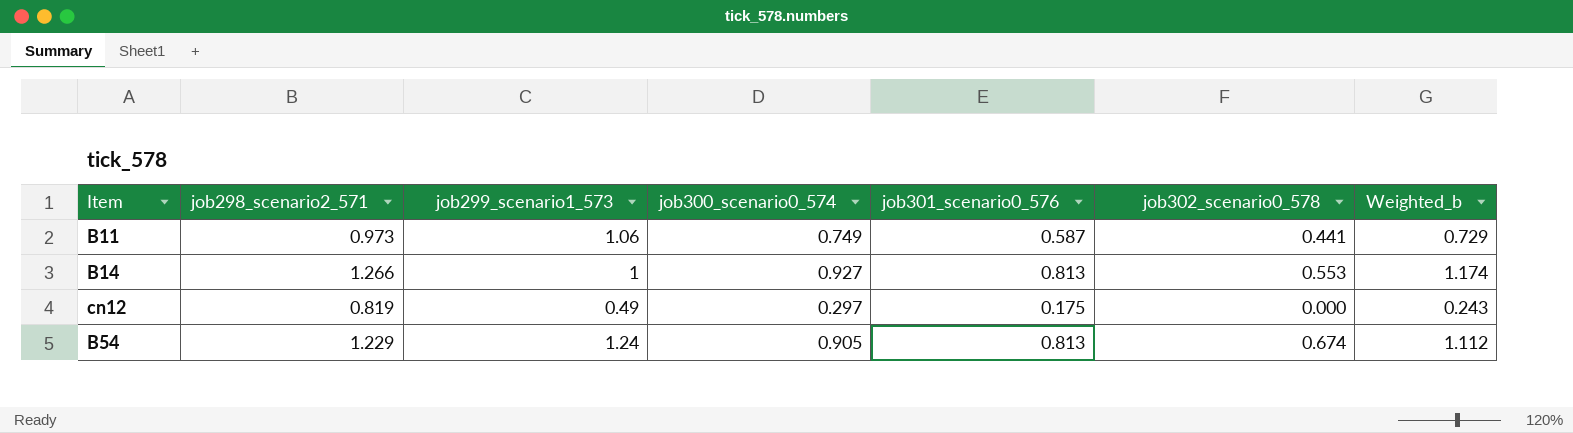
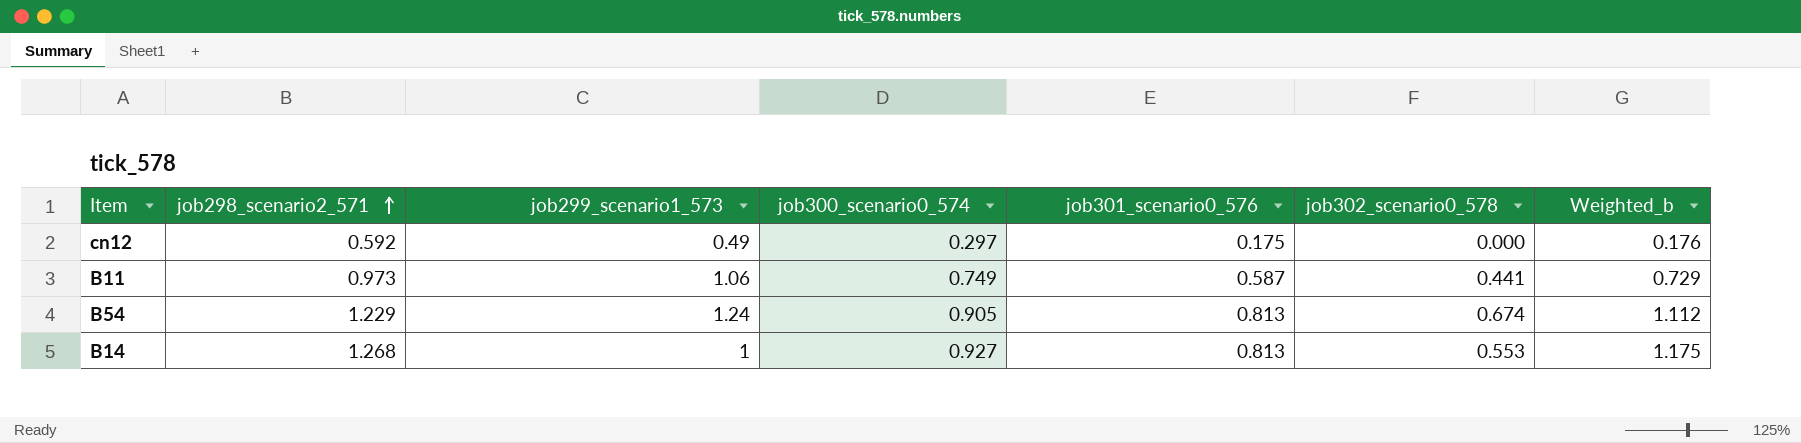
row order: none -> job298_scenario2_571 ascending
cn12 | job298_scenario2_571: 0.819 -> 0.592
cn12 | Weighted_b: 0.243 -> 0.176
B14 | job298_scenario2_571: 1.266 -> 1.268
B14 | Weighted_b: 1.174 -> 1.175

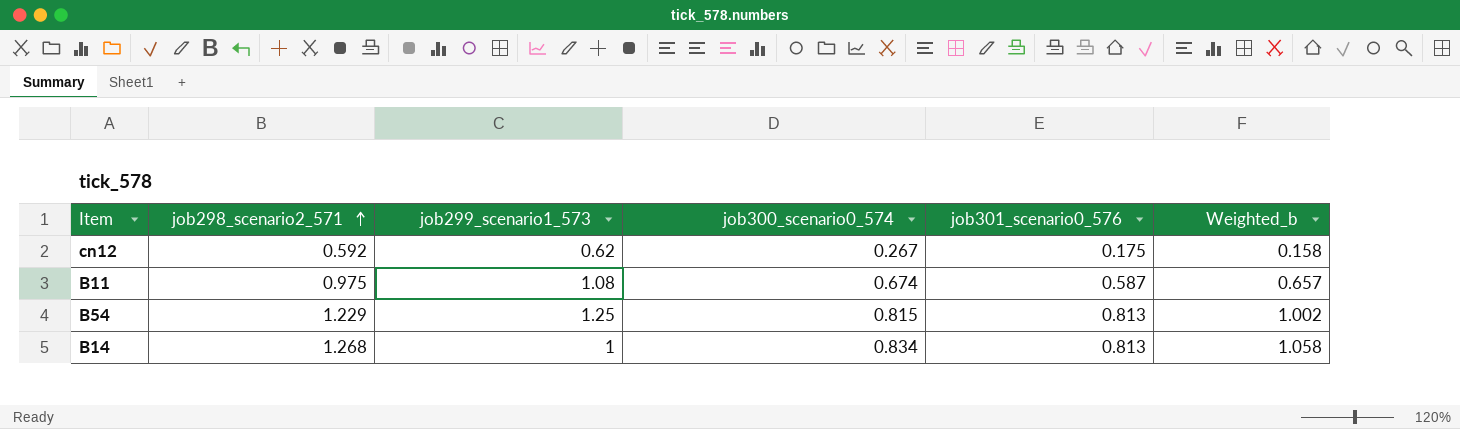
column job302_scenario0_578 | position: 6 -> none
cn12 | job299_scenario1_573: 0.49 -> 0.62
cn12 | job300_scenario0_574: 0.297 -> 0.267
cn12 | Weighted_b: 0.176 -> 0.158
B11 | job298_scenario2_571: 0.973 -> 0.975
B11 | job299_scenario1_573: 1.06 -> 1.08
B11 | job300_scenario0_574: 0.749 -> 0.674
B11 | Weighted_b: 0.729 -> 0.657
B54 | job299_scenario1_573: 1.24 -> 1.25
B54 | job300_scenario0_574: 0.905 -> 0.815
B54 | Weighted_b: 1.112 -> 1.002
B14 | job300_scenario0_574: 0.927 -> 0.834
B14 | Weighted_b: 1.175 -> 1.058

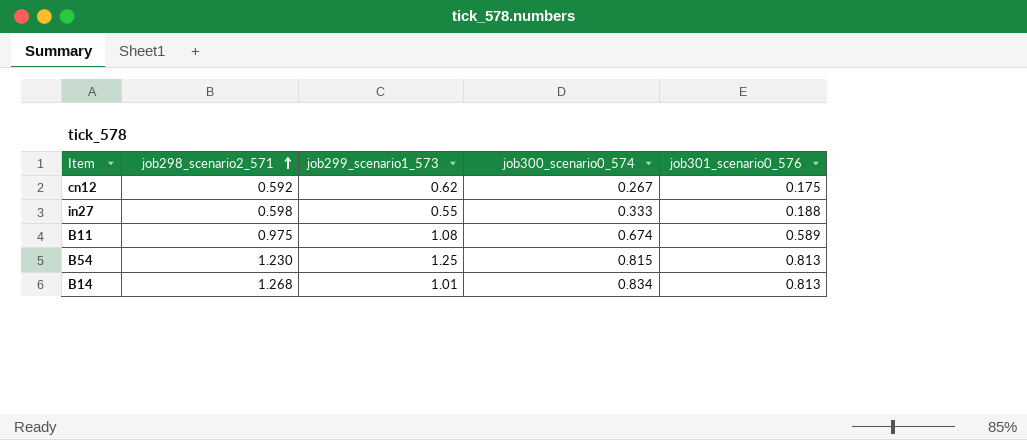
column Weighted_b | formula: [job298_scenario2_571] * [job300_scenario0_574] -> none
row in27: none -> 0.598 | 0.55 | 0.333 | 0.188
B11 | job301_scenario0_576: 0.587 -> 0.589
B54 | job298_scenario2_571: 1.229 -> 1.230
B14 | job299_scenario1_573: 1 -> 1.01

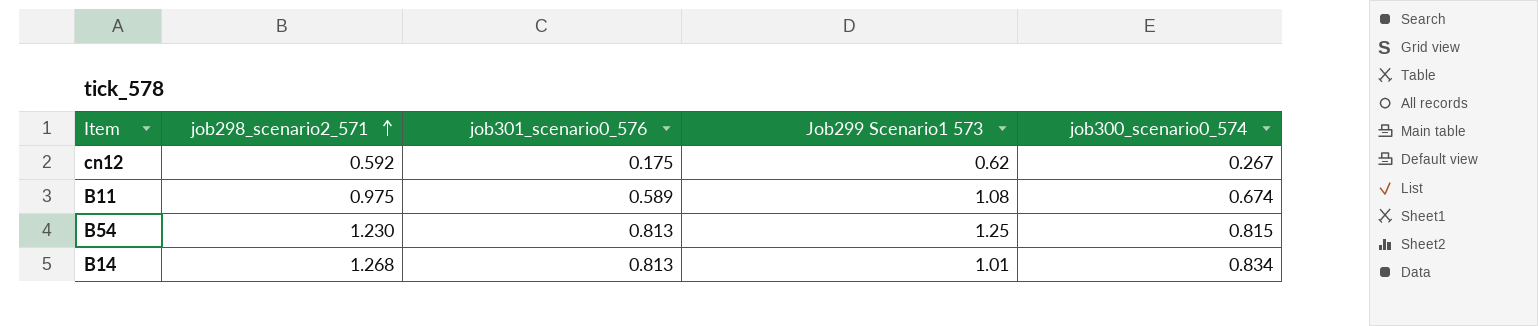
column job301_scenario0_576 | position: 5 -> 3
column name: job299_scenario1_573 -> Job299 Scenario1 573
row in27: 0.598 | 0.55 | 0.333 | 0.188 -> none

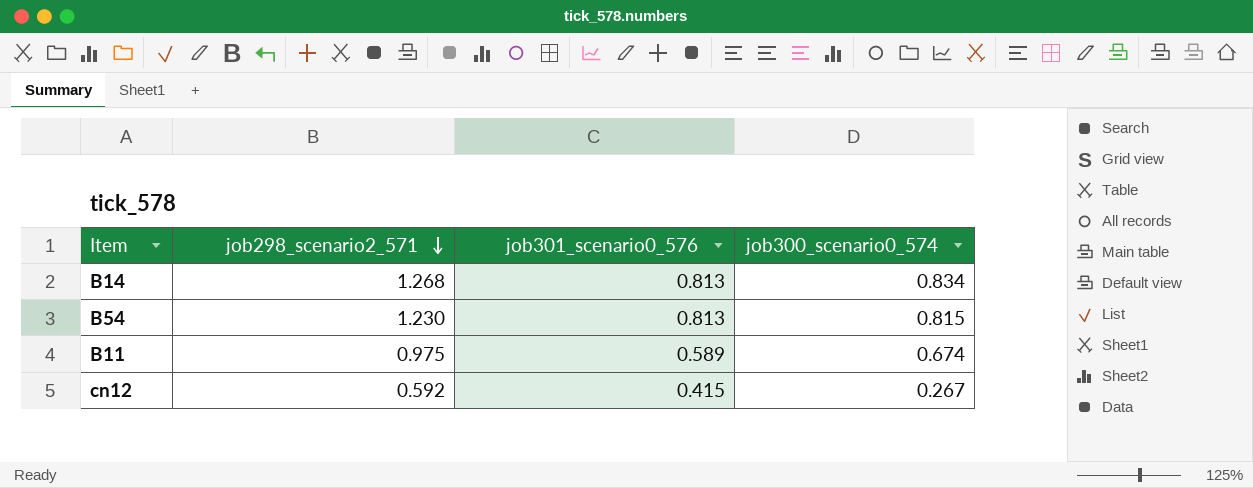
row order: job298_scenario2_571 ascending -> job298_scenario2_571 descending
column Job299 Scenario1 573 | position: 4 -> none
cn12 | job301_scenario0_576: 0.175 -> 0.415

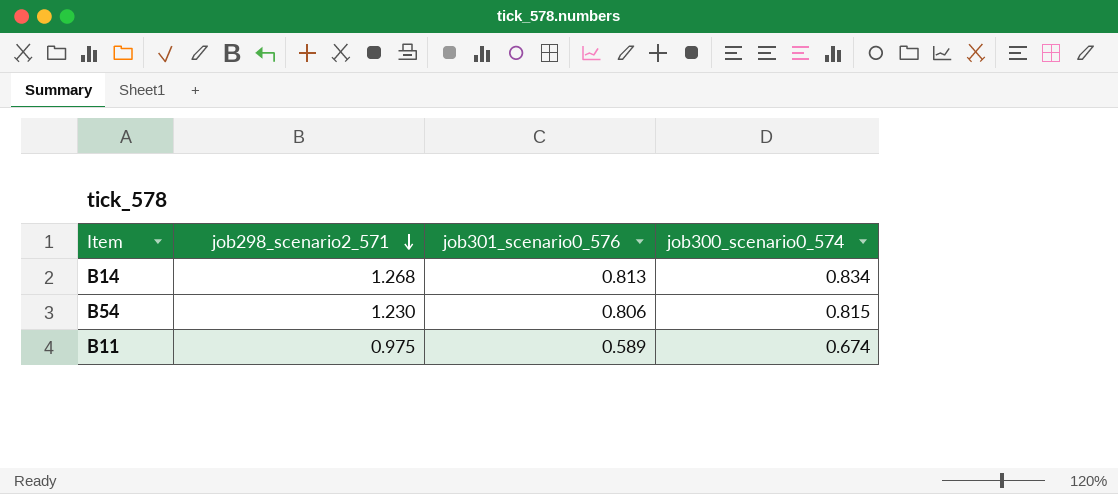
row cn12: 0.592 | 0.415 | 0.267 -> none
B54 | job301_scenario0_576: 0.813 -> 0.806

